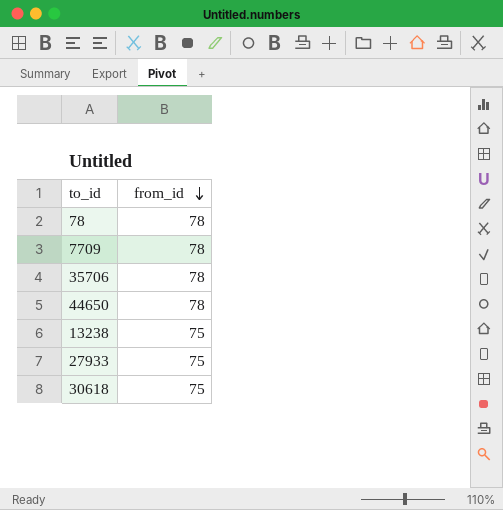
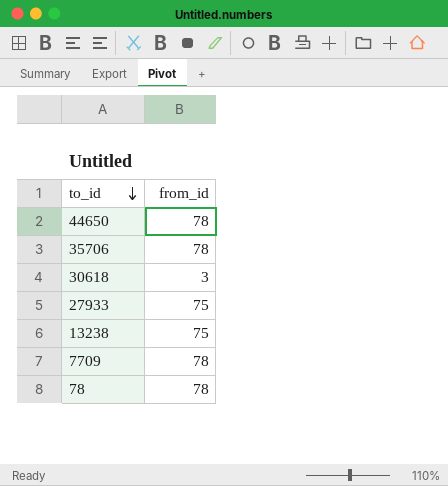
row order: from_id descending -> to_id descending
30618 | from_id: 75 -> 3

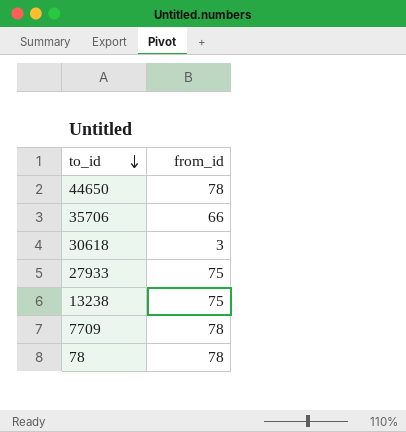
35706 | from_id: 78 -> 66

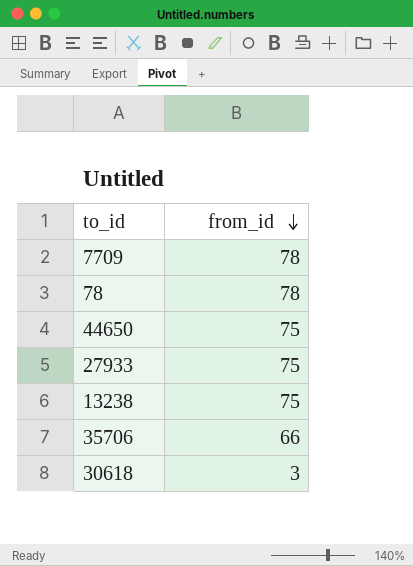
row order: to_id descending -> from_id descending
44650 | from_id: 78 -> 75

